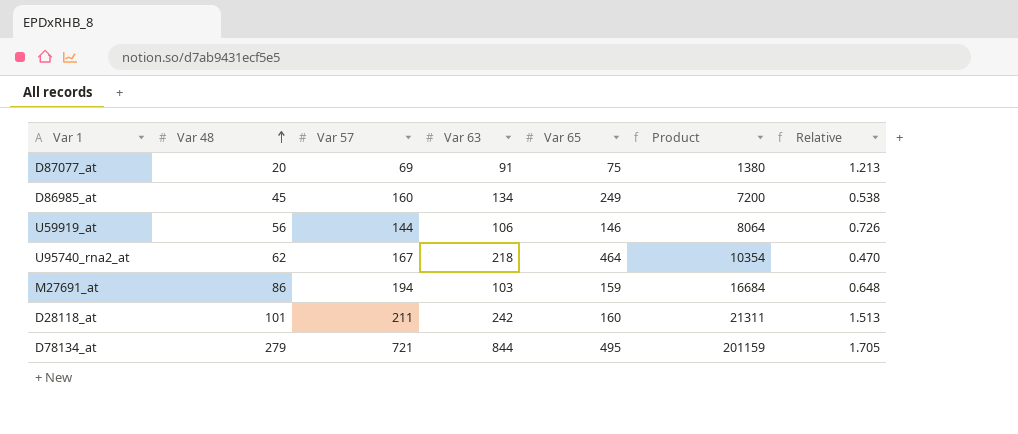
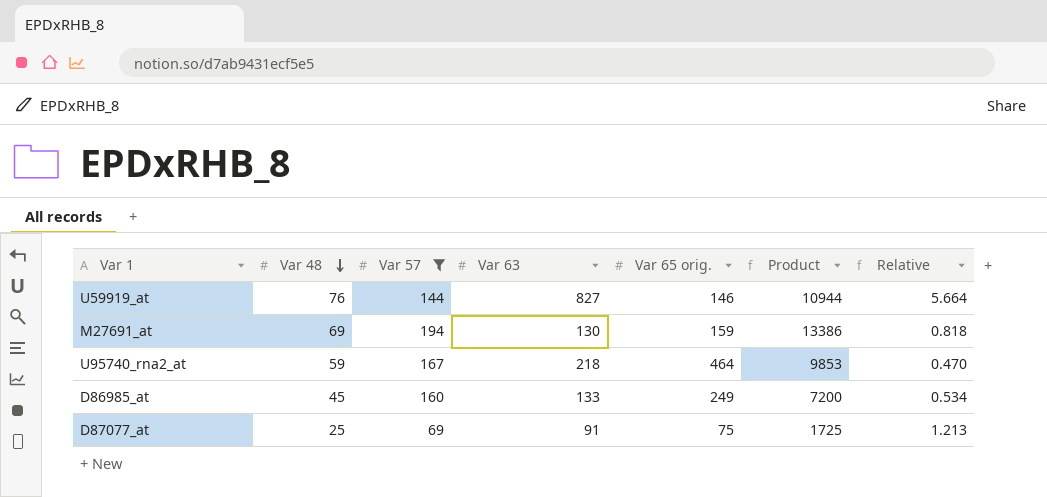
filter: none -> Var 57 <= 194
row order: Var 48 ascending -> Var 48 descending
column name: Var 65 -> Var 65 orig.
U59919_at | Var 48: 56 -> 76
U59919_at | Var 63: 106 -> 827
U59919_at | Product: 8064 -> 10944
U59919_at | Relative: 0.726 -> 5.664
M27691_at | Var 48: 86 -> 69
M27691_at | Var 63: 103 -> 130
M27691_at | Product: 16684 -> 13386
M27691_at | Relative: 0.648 -> 0.818
U95740_rna2_at | Var 48: 62 -> 59
U95740_rna2_at | Product: 10354 -> 9853
D86985_at | Var 63: 134 -> 133
D86985_at | Relative: 0.538 -> 0.534
D87077_at | Var 48: 20 -> 25
D87077_at | Product: 1380 -> 1725

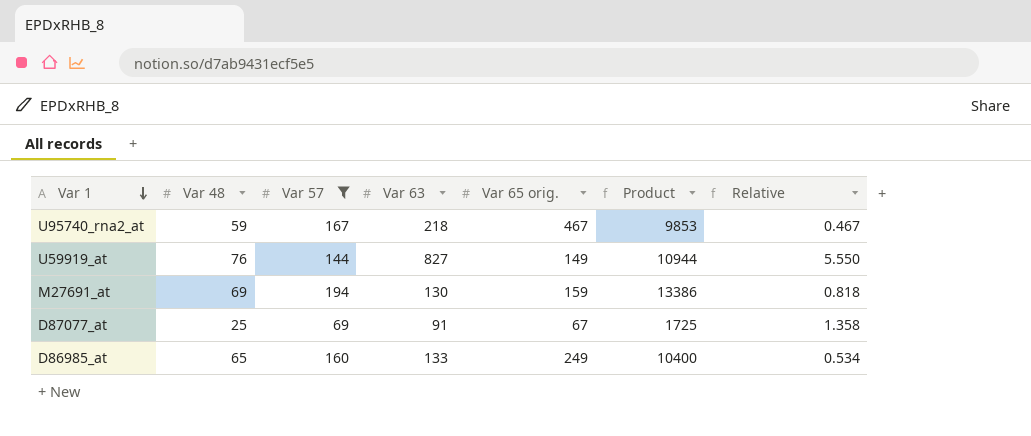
row order: Var 48 descending -> Var 1 descending
U95740_rna2_at | Var 65 orig.: 464 -> 467
U95740_rna2_at | Relative: 0.470 -> 0.467
U59919_at | Var 65 orig.: 146 -> 149
U59919_at | Relative: 5.664 -> 5.550
D87077_at | Var 65 orig.: 75 -> 67
D87077_at | Relative: 1.213 -> 1.358
D86985_at | Var 48: 45 -> 65
D86985_at | Product: 7200 -> 10400

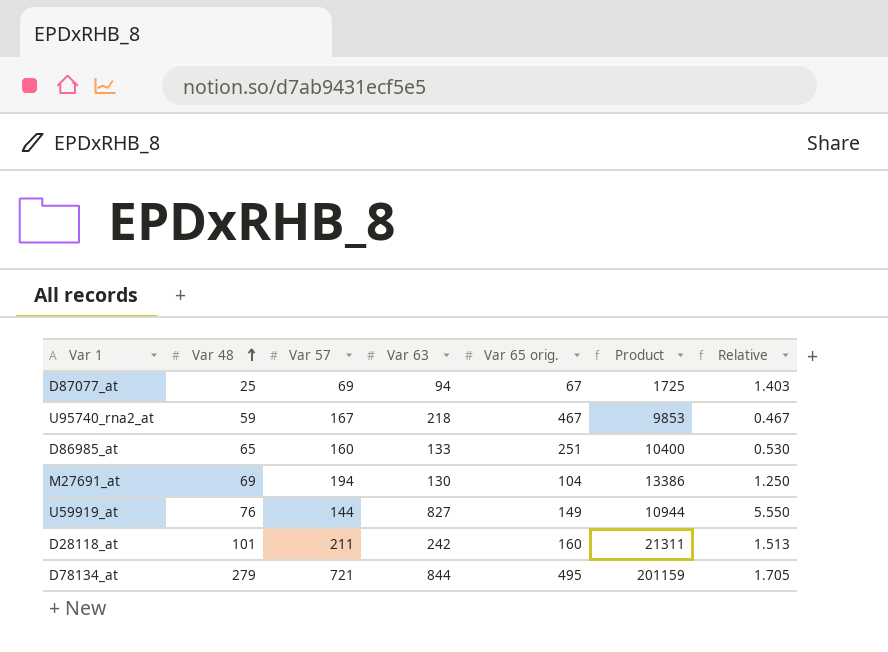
filter: Var 57 <= 194 -> none
row order: Var 1 descending -> Var 48 ascending
D87077_at | Var 63: 91 -> 94
D87077_at | Relative: 1.358 -> 1.403
D86985_at | Var 65 orig.: 249 -> 251
D86985_at | Relative: 0.534 -> 0.530
M27691_at | Var 65 orig.: 159 -> 104
M27691_at | Relative: 0.818 -> 1.250

